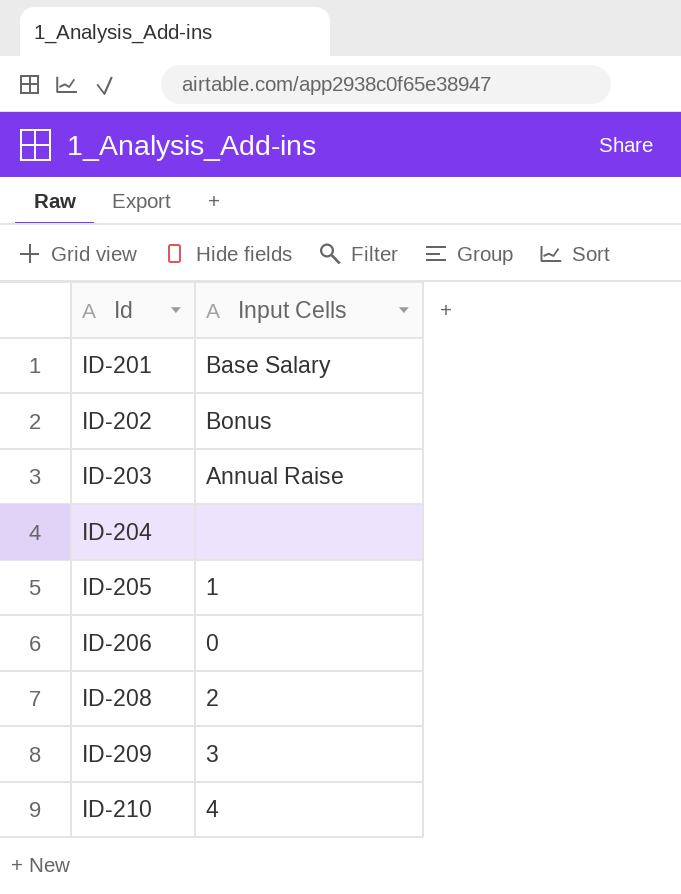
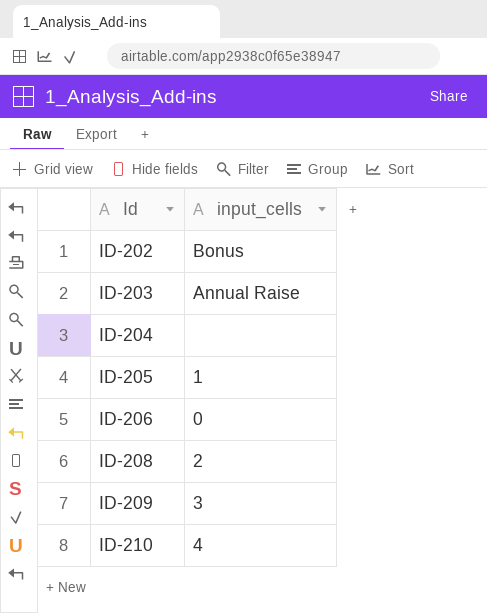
column name: Input Cells -> input_cells
row ID-201: Base Salary -> none

